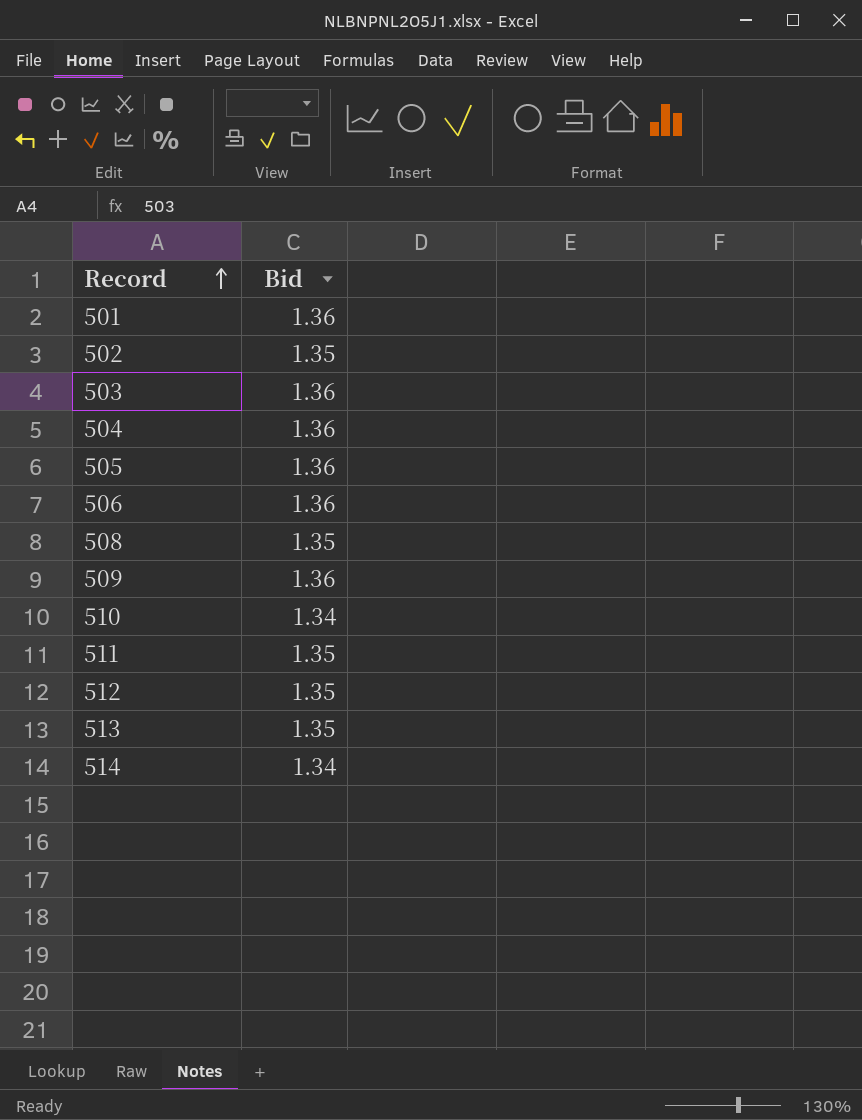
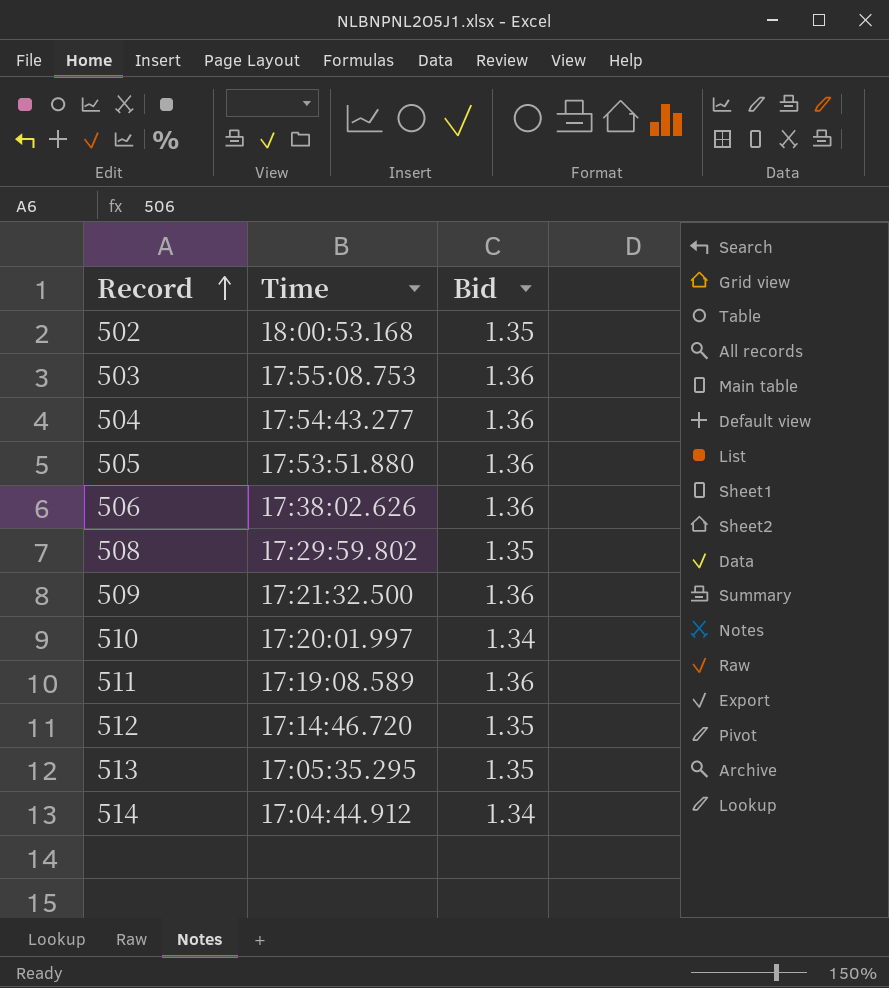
column Time | position: none -> 2
row 501: 1.36 -> none
511 | Bid: 1.35 -> 1.36

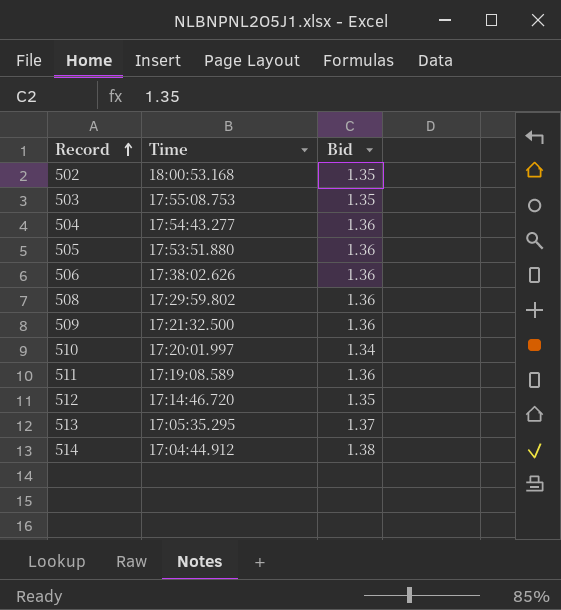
503 | Bid: 1.36 -> 1.35
508 | Bid: 1.35 -> 1.36
513 | Bid: 1.35 -> 1.37
514 | Bid: 1.34 -> 1.38

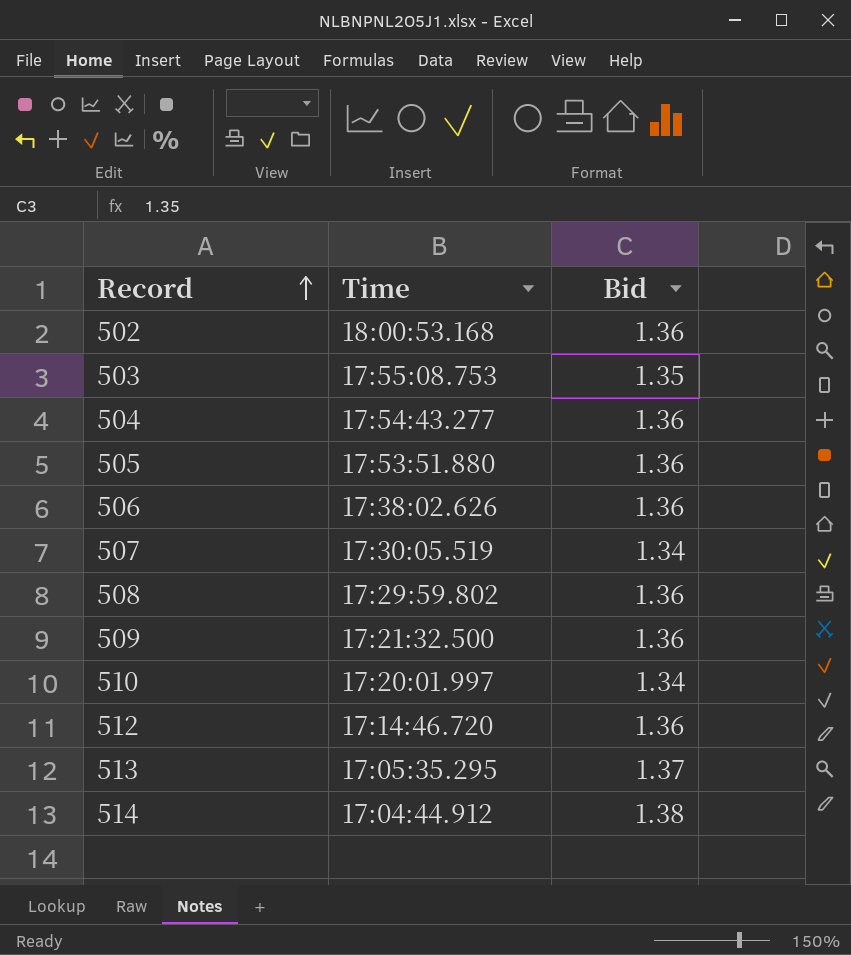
row 511: 17:19:08.589 | 1.36 -> none
502 | Bid: 1.35 -> 1.36
row 507: none -> 17:30:05.519 | 1.34
512 | Bid: 1.35 -> 1.36

